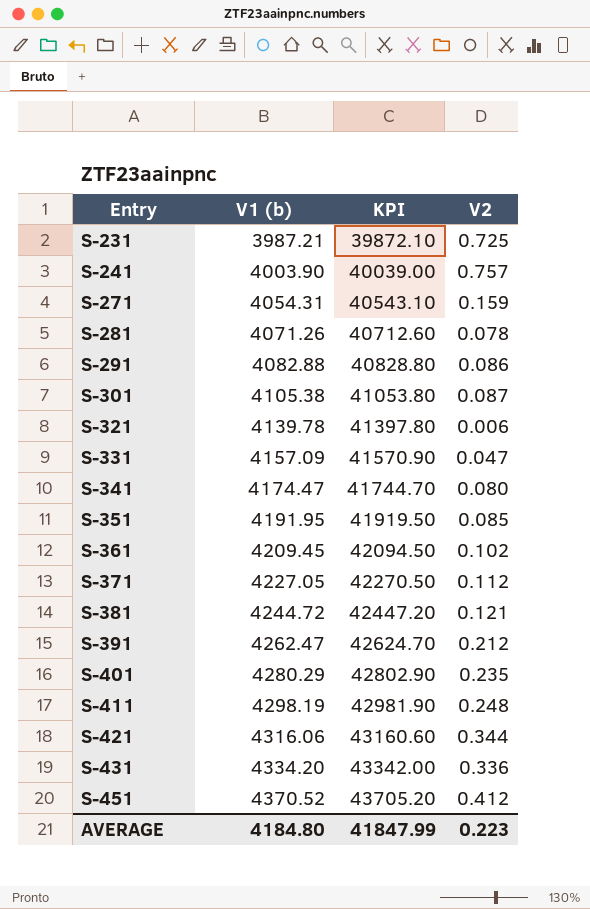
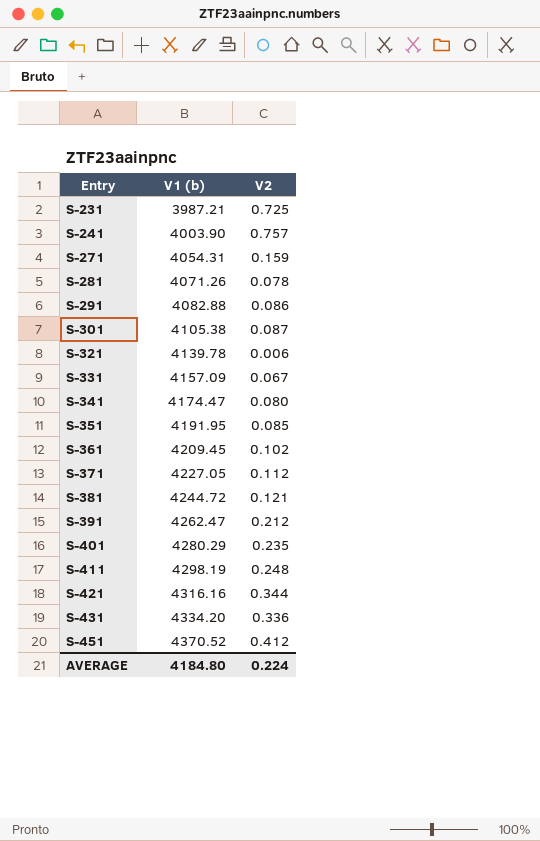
column KPI | formula: [V1 (b)] * 10 -> none
S-331 | V2: 0.047 -> 0.067
S-421 | V1 (b): 4316.06 -> 4316.16
AVERAGE | V2: 0.223 -> 0.224

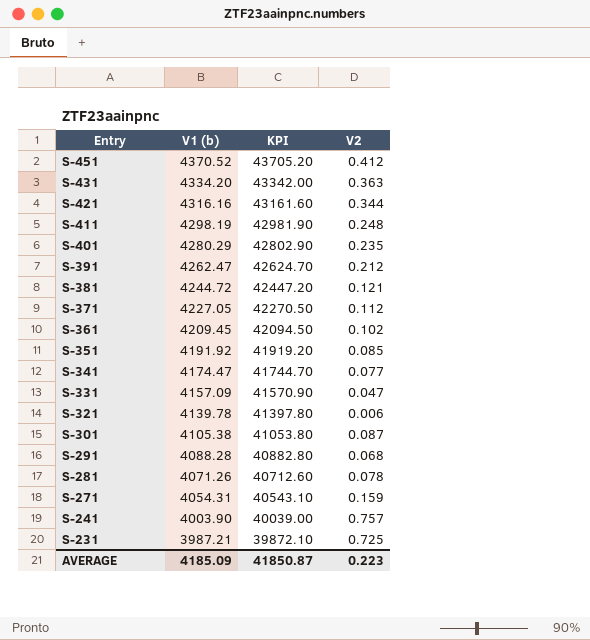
row order: Entry ascending -> Entry descending
column KPI | formula: none -> [V1 (b)] * 10
S-431 | V2: 0.336 -> 0.363
S-351 | V1 (b): 4191.95 -> 4191.92
S-341 | V2: 0.080 -> 0.077
S-331 | V2: 0.067 -> 0.047
S-291 | V1 (b): 4082.88 -> 4088.28
S-291 | V2: 0.086 -> 0.068
AVERAGE | V1 (b): 4184.80 -> 4185.09
AVERAGE | V2: 0.224 -> 0.223

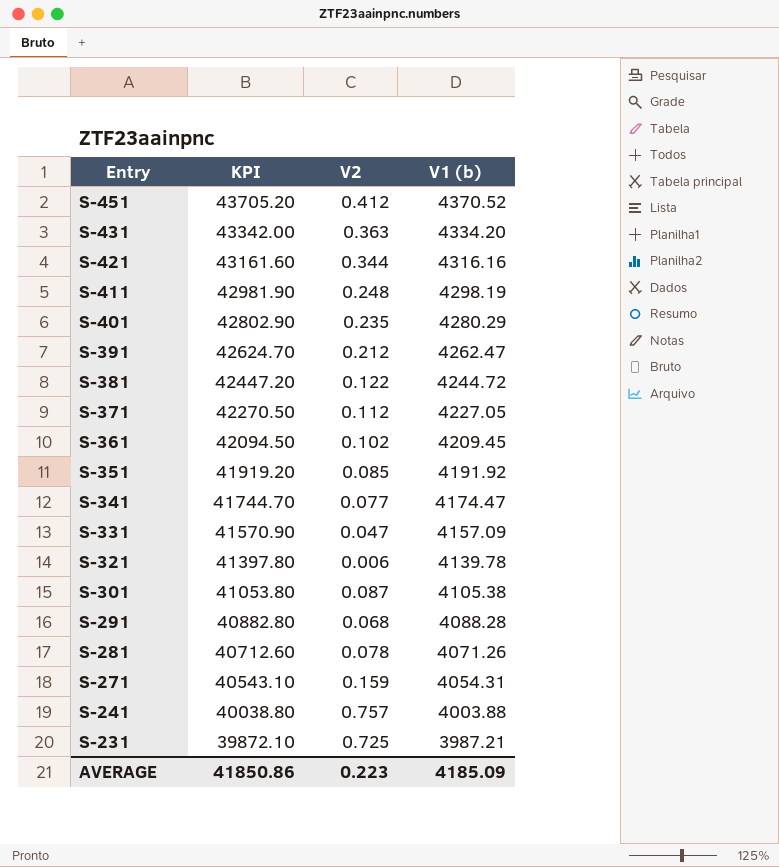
column V1 (b) | position: 2 -> 4
S-381 | V2: 0.121 -> 0.122
S-241 | KPI: 40039.00 -> 40038.80
S-241 | V1 (b): 4003.90 -> 4003.88
AVERAGE | KPI: 41850.87 -> 41850.86

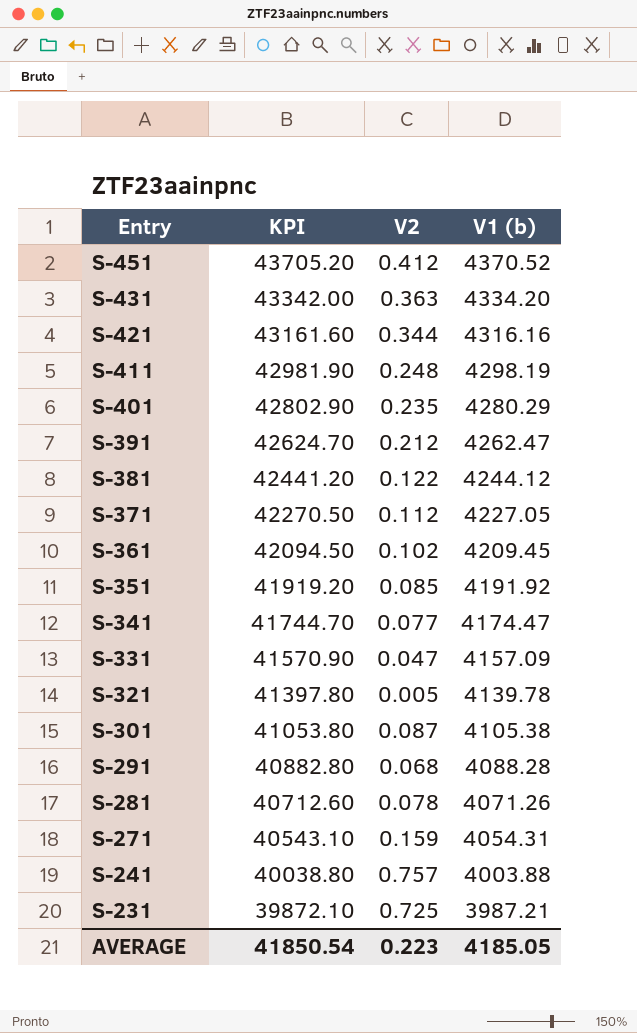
S-381 | KPI: 42447.20 -> 42441.20
S-381 | V1 (b): 4244.72 -> 4244.12
S-321 | V2: 0.006 -> 0.005
AVERAGE | KPI: 41850.86 -> 41850.54
AVERAGE | V1 (b): 4185.09 -> 4185.05

